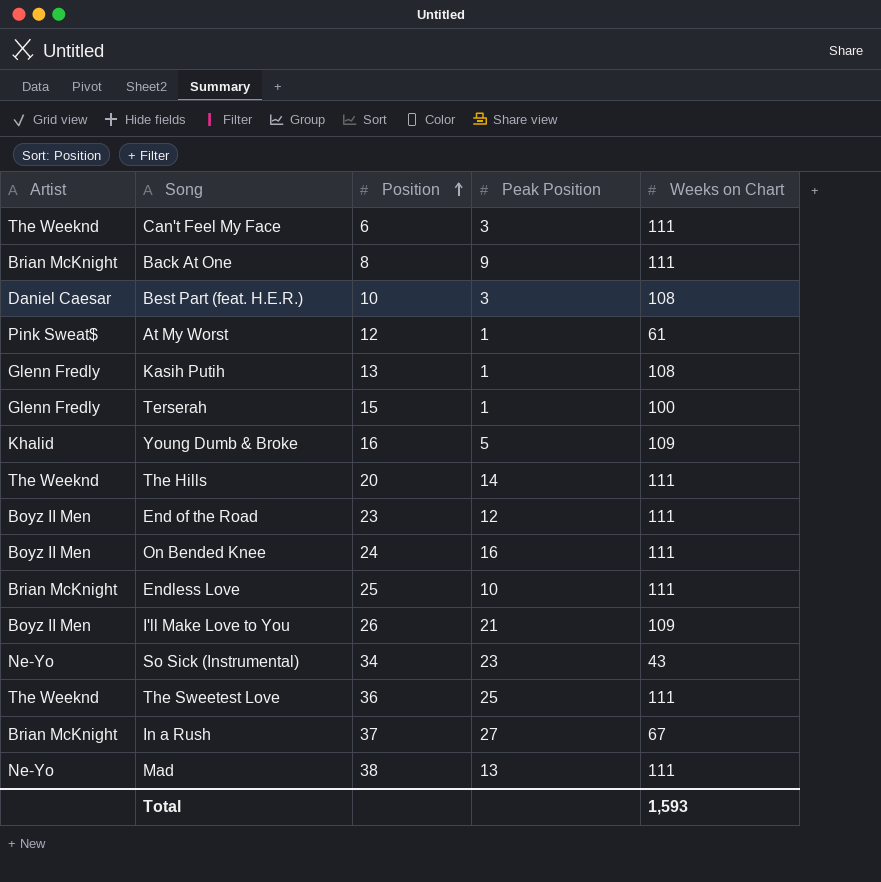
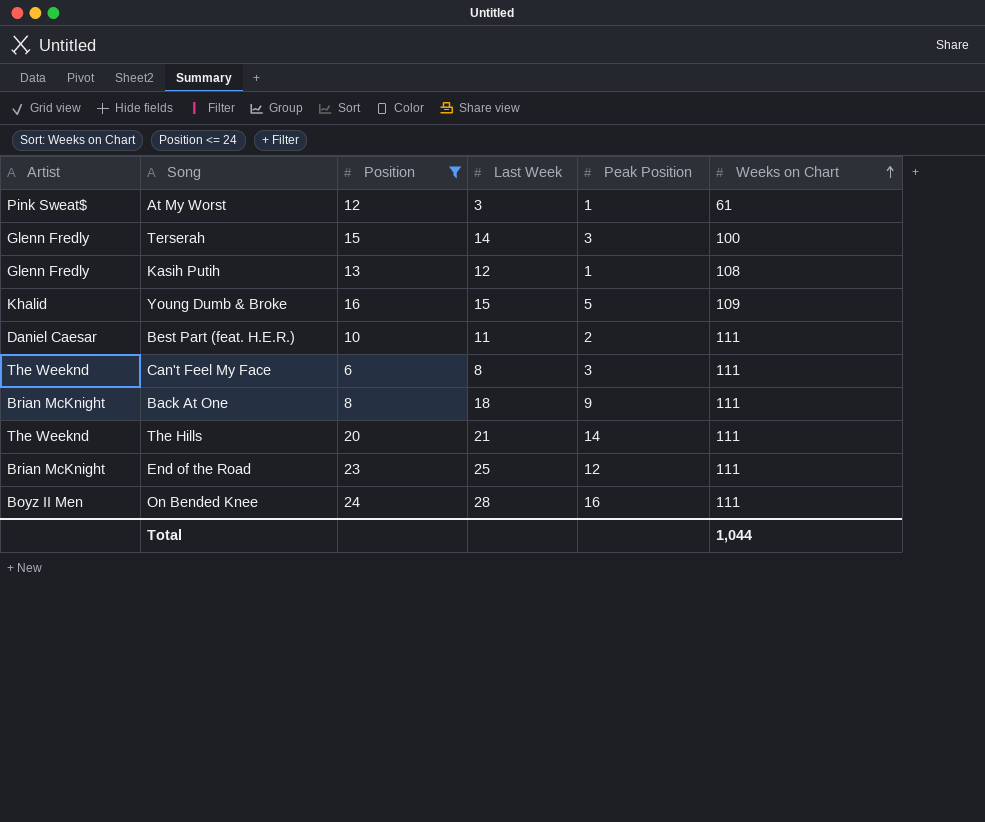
filter: none -> Position <= 24
row order: Position ascending -> Weeks on Chart ascending
column Last Week | position: none -> 4
Terserah | Peak Position: 1 -> 3
Best Part (feat. H.E.R.) | Peak Position: 3 -> 2
Best Part (feat. H.E.R.) | Weeks on Chart: 108 -> 111
End of the Road | Artist: Boyz II Men -> Brian McKnight
Total | Weeks on Chart: 1,593 -> 1,044

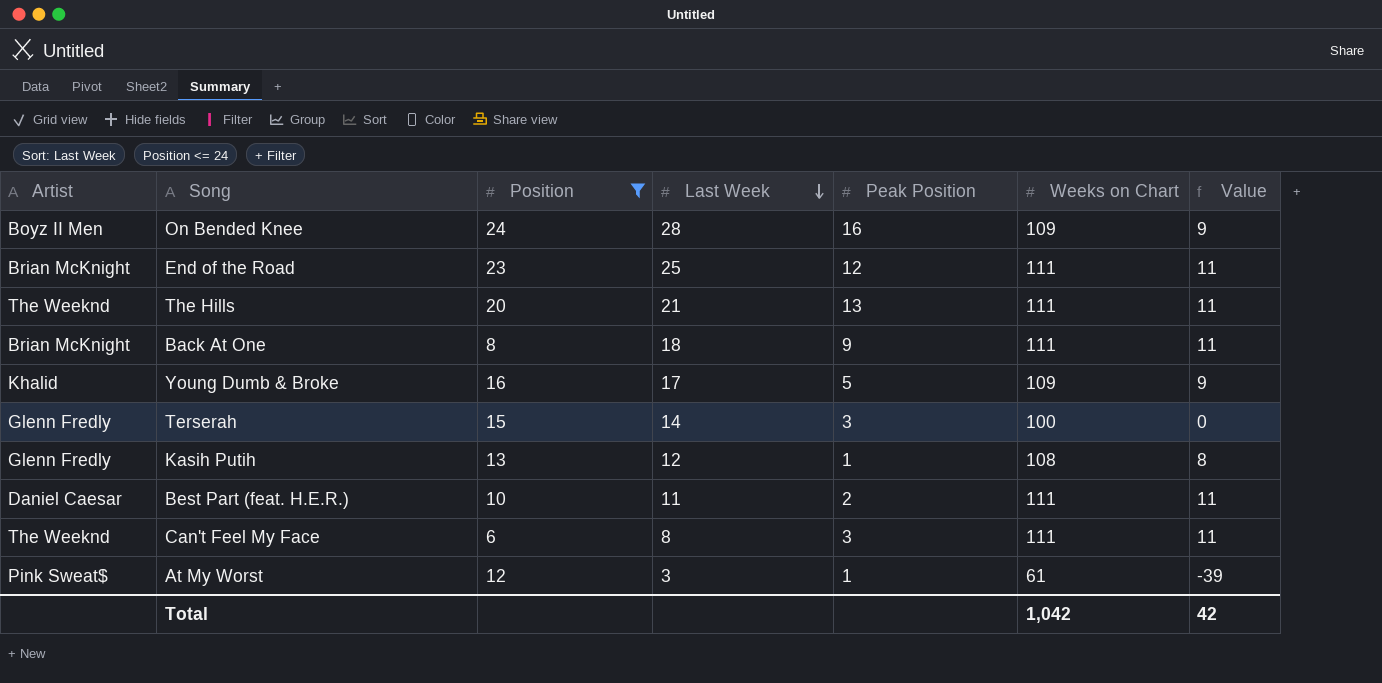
row order: Weeks on Chart ascending -> Last Week descending
column Value | formula: none -> [Weeks on Chart] - 100
On Bended Knee | Weeks on Chart: 111 -> 109
The Hills | Peak Position: 14 -> 13
Young Dumb & Broke | Last Week: 15 -> 17
Total | Weeks on Chart: 1,044 -> 1,042

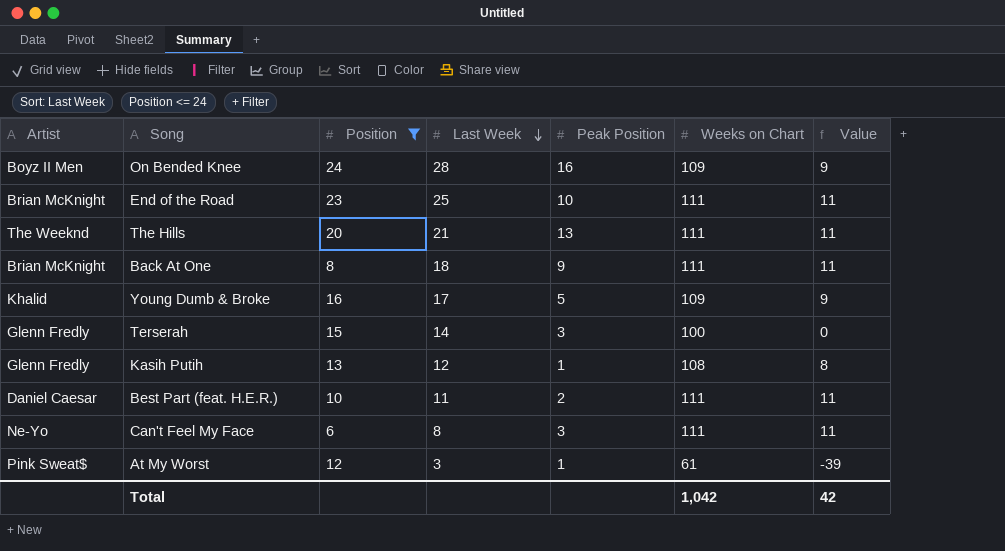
End of the Road | Peak Position: 12 -> 10
Can't Feel My Face | Artist: The Weeknd -> Ne-Yo

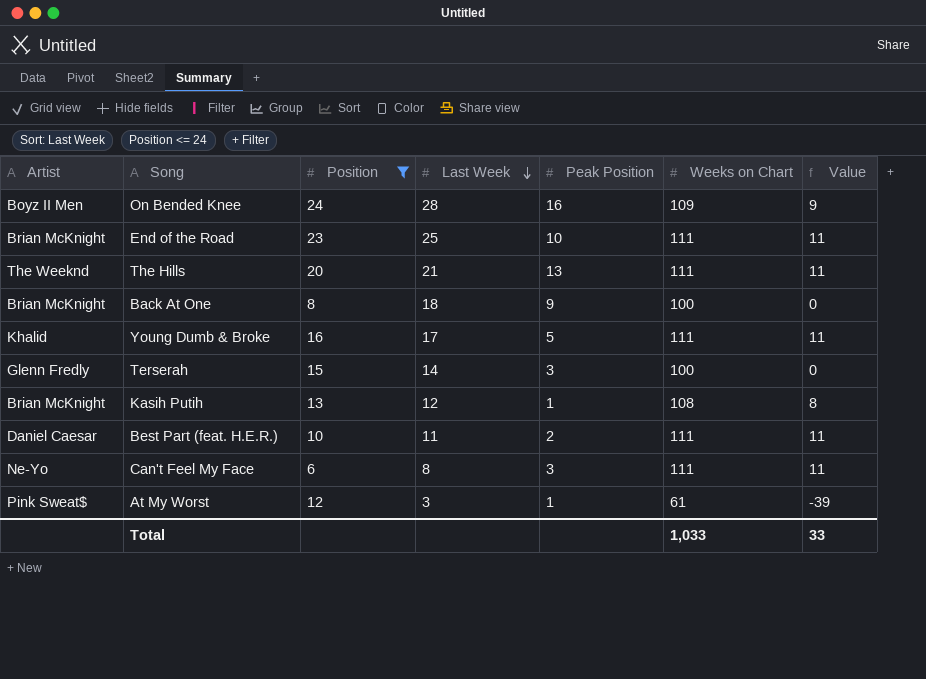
Back At One | Weeks on Chart: 111 -> 100
Back At One | Value: 11 -> 0
Young Dumb & Broke | Weeks on Chart: 109 -> 111
Young Dumb & Broke | Value: 9 -> 11
Kasih Putih | Artist: Glenn Fredly -> Brian McKnight
Total | Weeks on Chart: 1,042 -> 1,033
Total | Value: 42 -> 33

